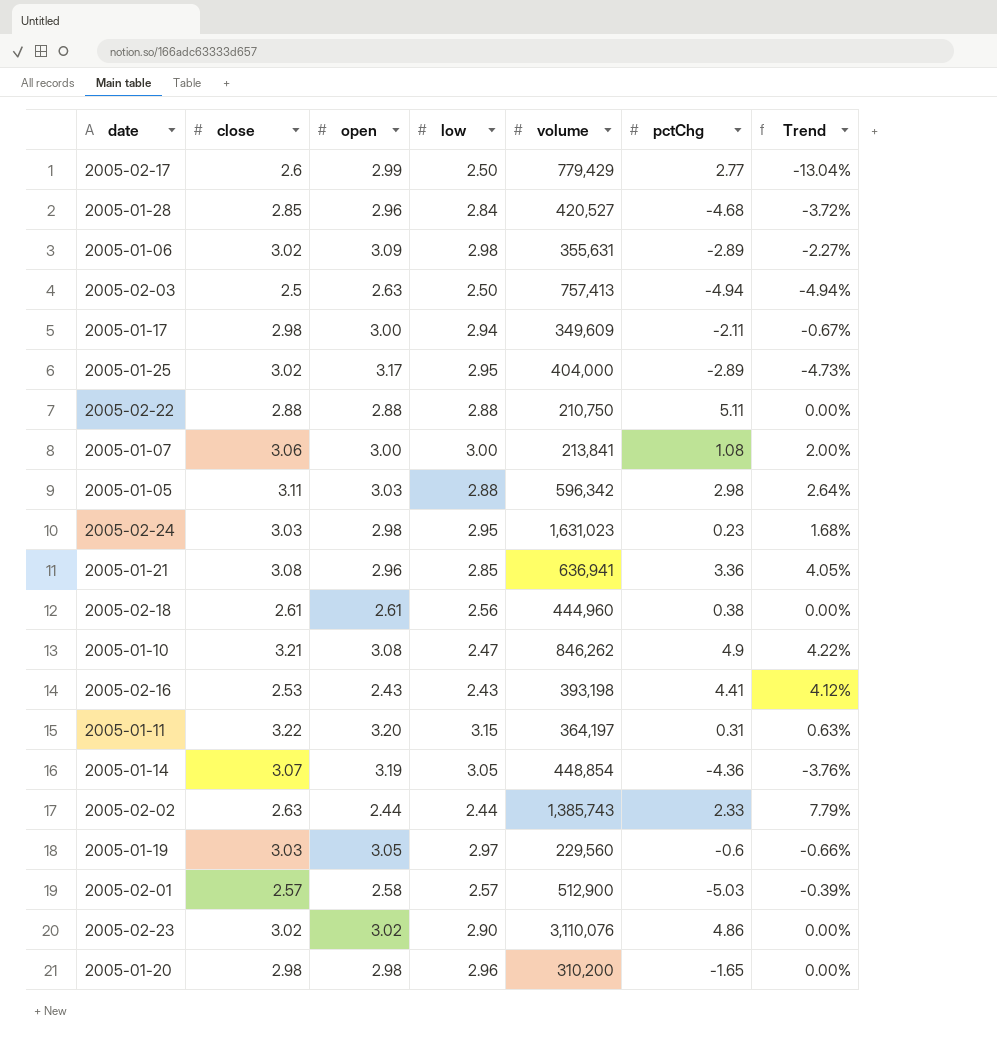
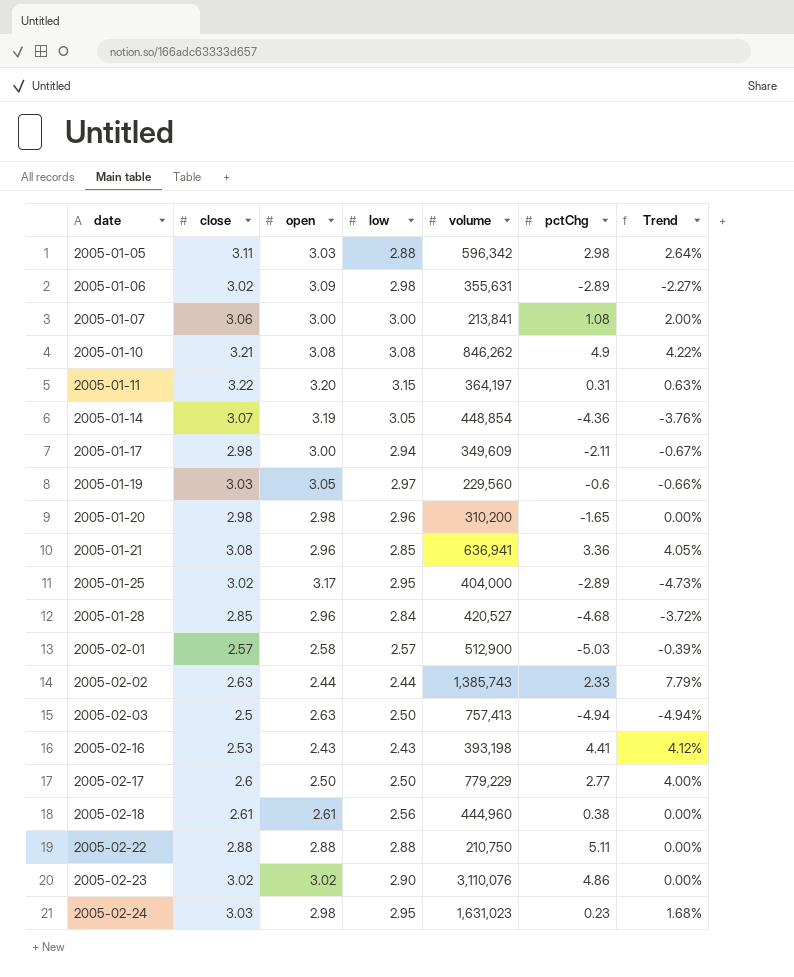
row order: none -> date ascending
2005-01-10 | low: 2.47 -> 3.08
2005-02-17 | open: 2.99 -> 2.50
2005-02-17 | volume: 779,429 -> 779,229
2005-02-17 | Trend: -13.04% -> 4.00%

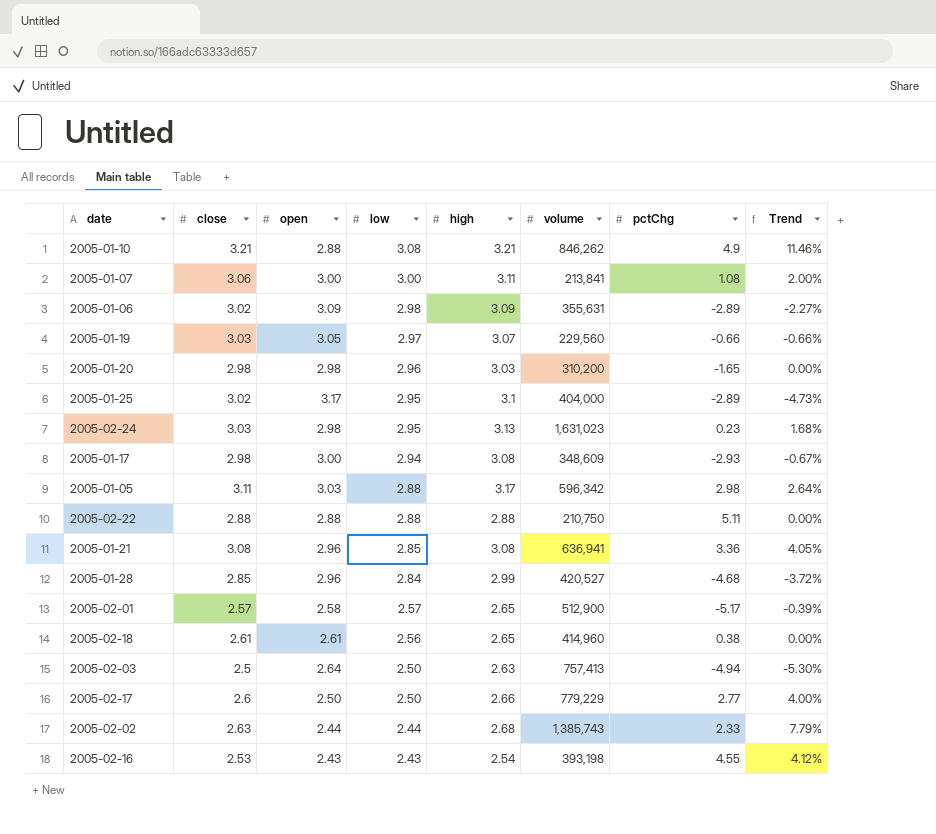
row order: date ascending -> low descending
column high | position: none -> 5
row 2005-01-11: 3.22 | 3.20 | 3.15 | 364,197 | 0.31 | 0.63% -> none
row 2005-01-14: 3.07 | 3.19 | 3.05 | 448,854 | -4.36 | -3.76% -> none
row 2005-02-23: 3.02 | 3.02 | 2.90 | 3,110,076 | 4.86 | 0.00% -> none
2005-01-10 | open: 3.08 -> 2.88
2005-01-10 | Trend: 4.22% -> 11.46%
2005-01-19 | pctChg: -0.6 -> -0.66
2005-01-17 | volume: 349,609 -> 348,609
2005-01-17 | pctChg: -2.11 -> -2.93
2005-02-01 | pctChg: -5.03 -> -5.17
2005-02-18 | volume: 444,960 -> 414,960
2005-02-03 | open: 2.63 -> 2.64
2005-02-03 | Trend: -4.94% -> -5.30%
2005-02-16 | pctChg: 4.41 -> 4.55

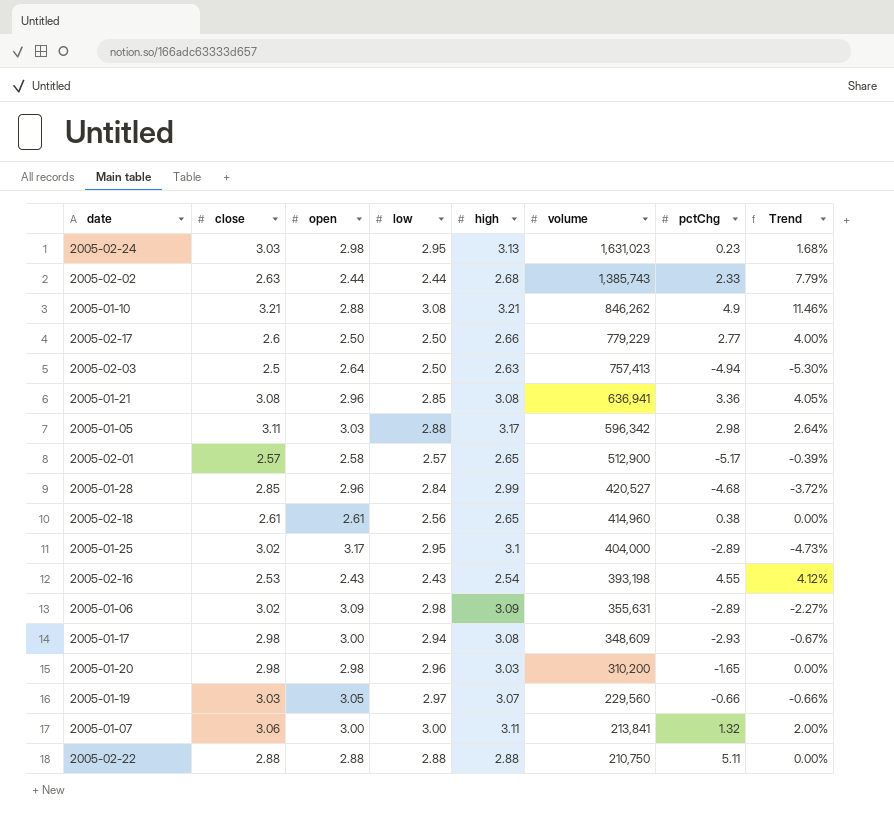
row order: low descending -> volume descending
2005-01-07 | pctChg: 1.08 -> 1.32

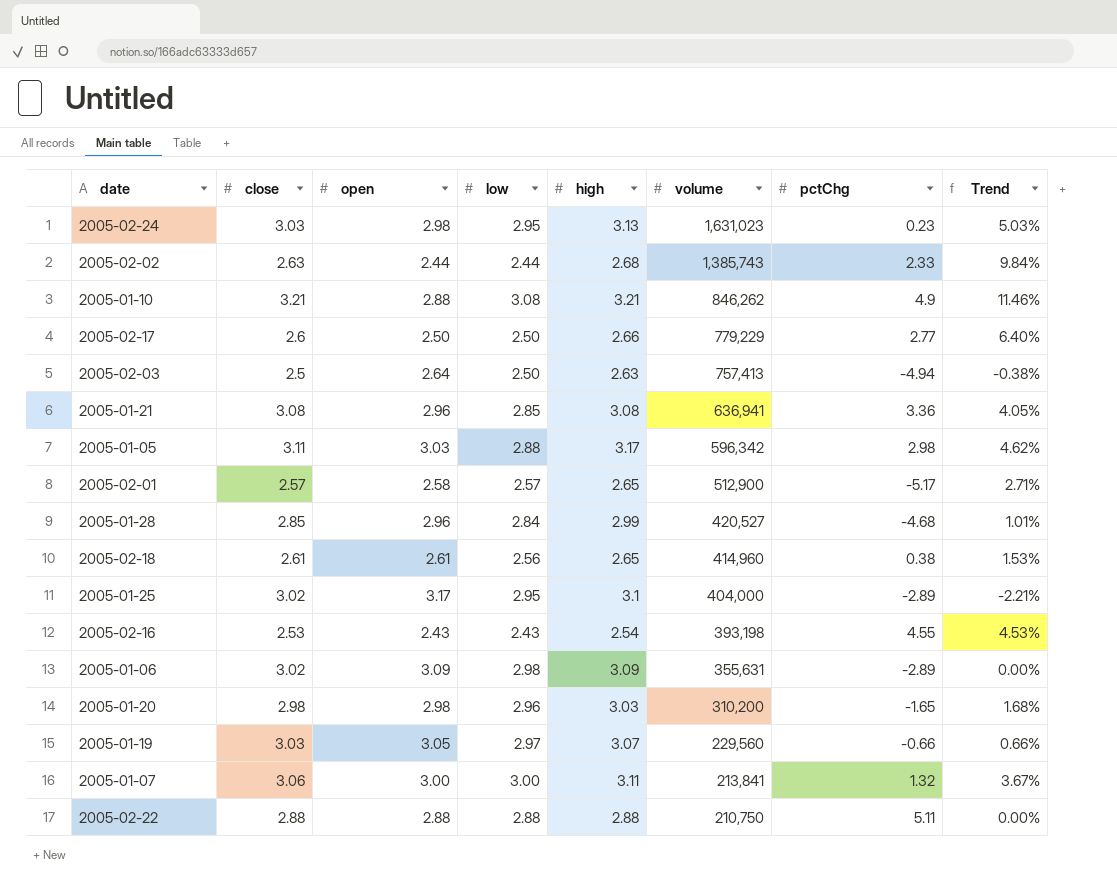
column Trend | formula: ([close] - [open]) / [open] -> ([high] - [open]) / [open]
row 2005-01-17: 2.98 | 3.00 | 2.94 | 3.08 | 348,609 | -2.93 | -0.67% -> none

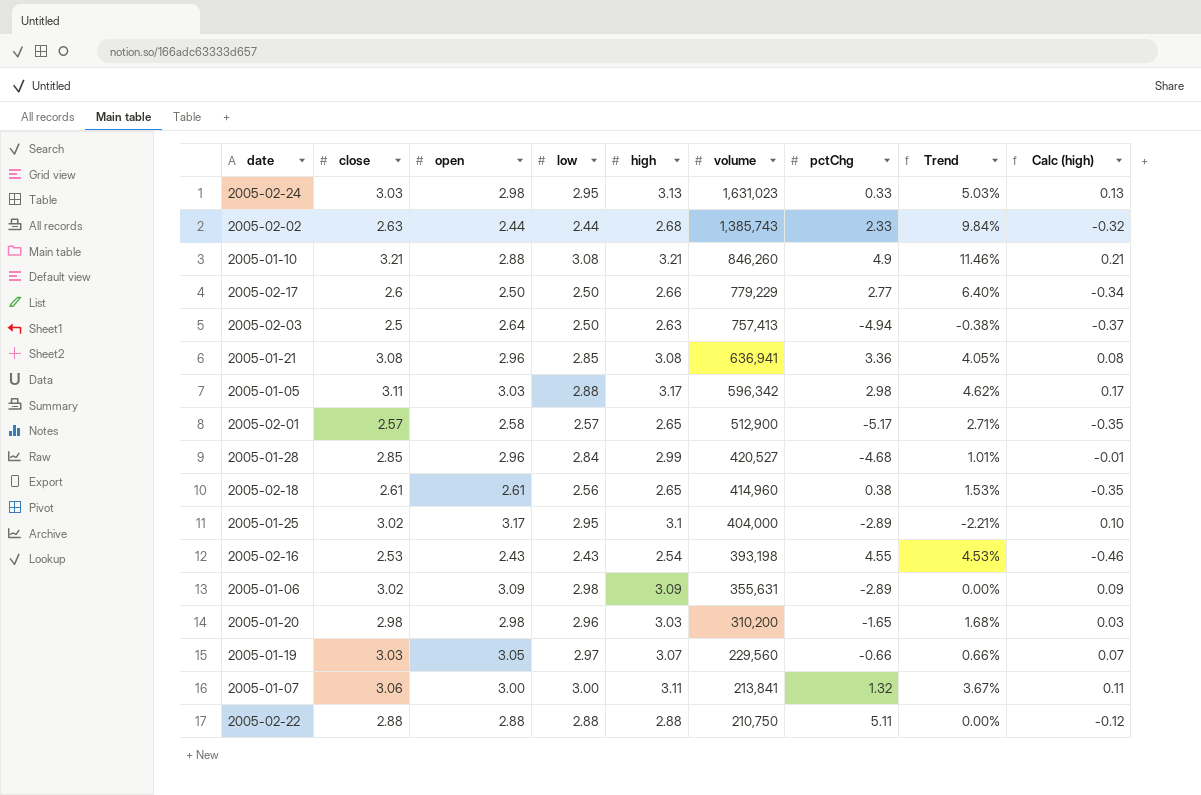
column Calc (high) | formula: none -> [high] - 3
2005-02-24 | pctChg: 0.23 -> 0.33
2005-01-10 | volume: 846,262 -> 846,260

